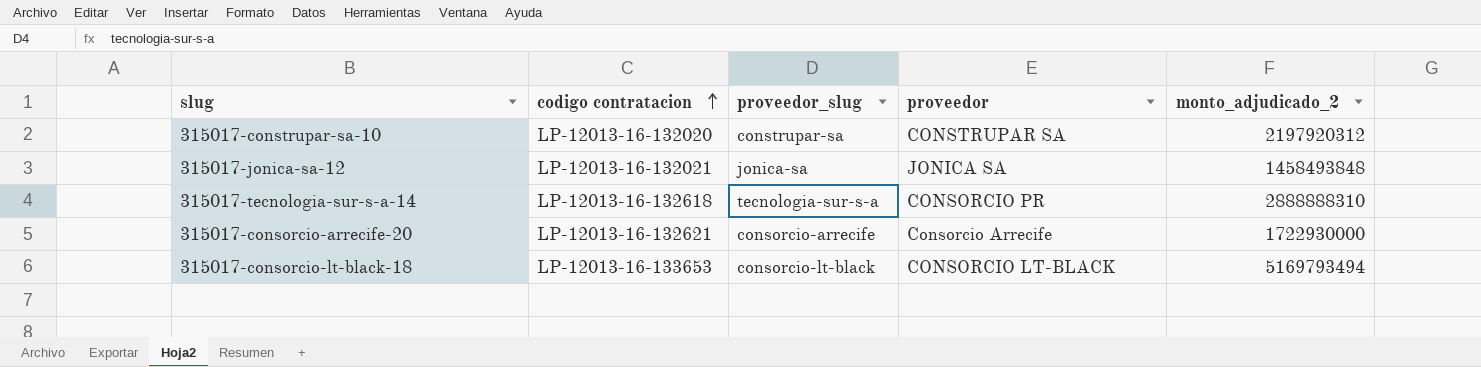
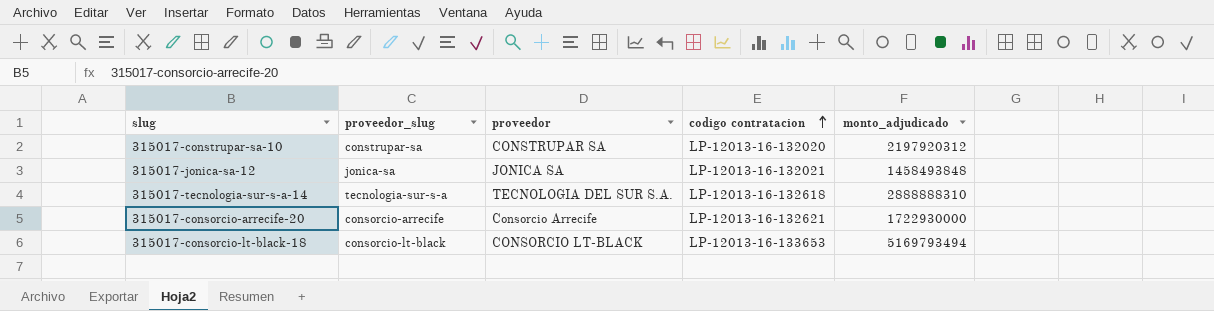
column codigo contratacion | position: 2 -> 4
column name: monto_adjudicado_2 -> monto_adjudicado
315017-tecnologia-sur-s-a-14 | proveedor: CONSORCIO PR -> TECNOLOGIA DEL SUR S.A.

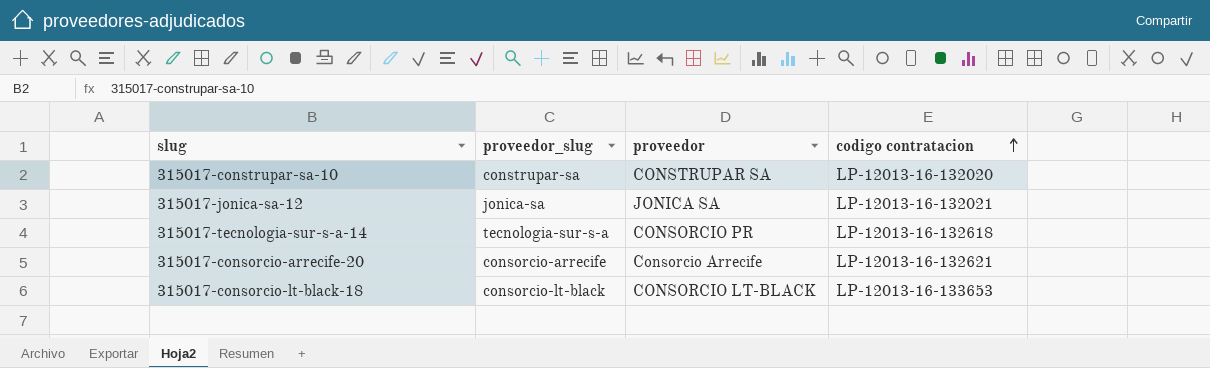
column monto_adjudicado | position: 5 -> none
315017-tecnologia-sur-s-a-14 | proveedor: TECNOLOGIA DEL SUR S.A. -> CONSORCIO PR

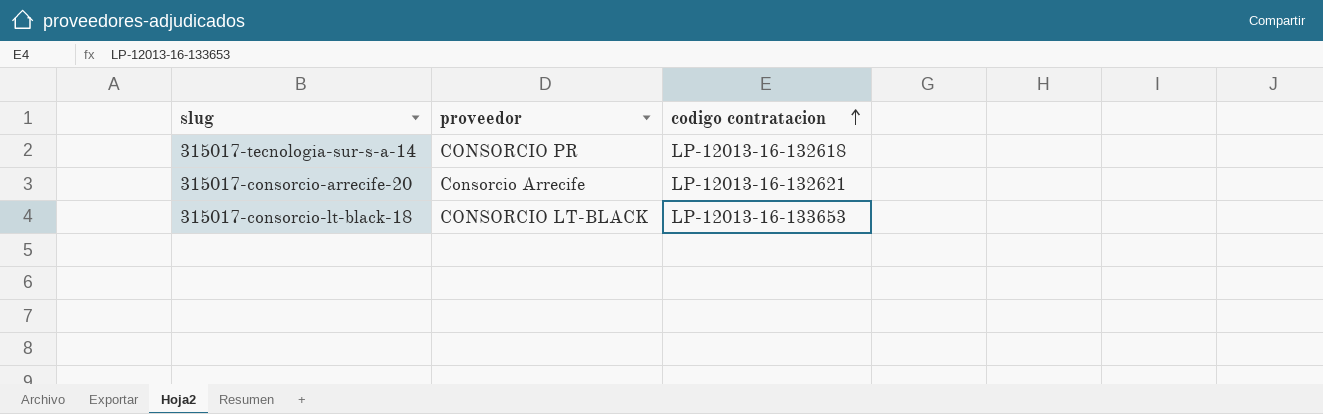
column proveedor_slug | position: 2 -> none
row 315017-construpar-sa-10: construpar-sa | CONSTRUPAR SA | LP-12013-16-132020 -> none
row 315017-jonica-sa-12: jonica-sa | JONICA SA | LP-12013-16-132021 -> none

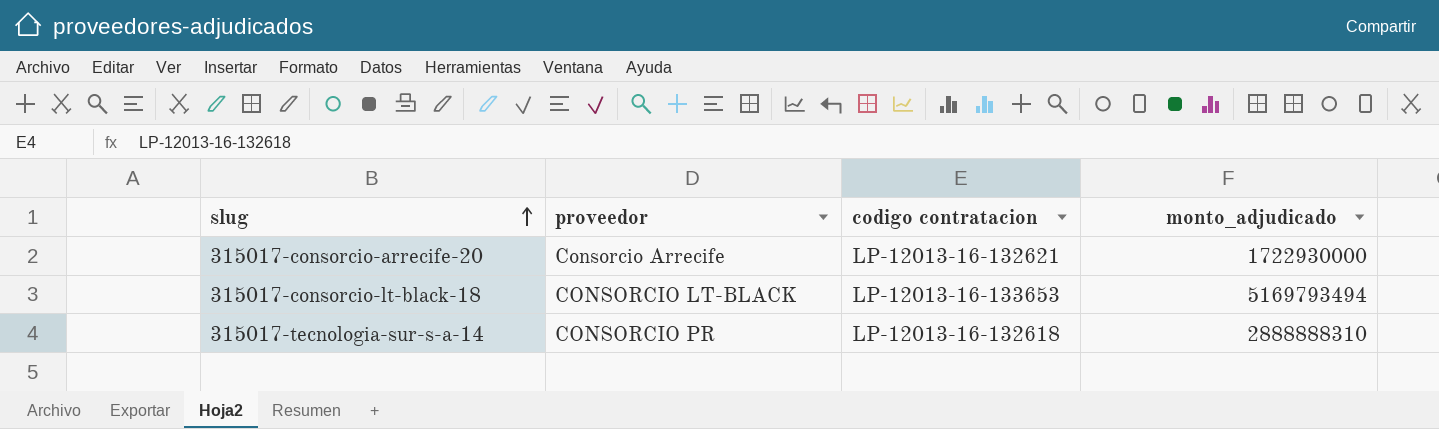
row order: codigo contratacion ascending -> slug ascending
column monto_adjudicado | position: none -> 4

